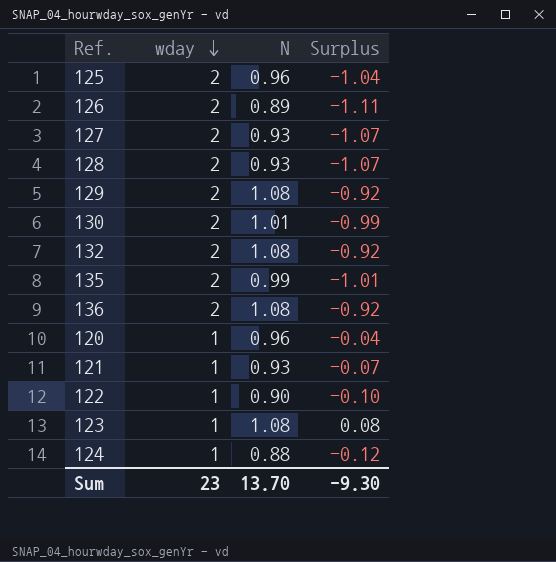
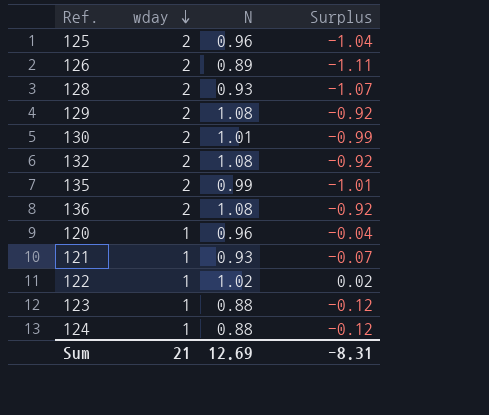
row 127: 2 | 0.93 | -1.07 -> none
122 | N: 0.90 -> 1.02
122 | Surplus: -0.10 -> 0.02
123 | N: 1.08 -> 0.88
123 | Surplus: 0.08 -> -0.12
Sum | wday: 23 -> 21
Sum | N: 13.70 -> 12.69
Sum | Surplus: -9.30 -> -8.31

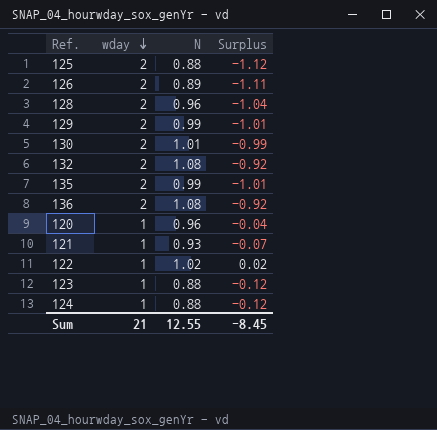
125 | N: 0.96 -> 0.88
125 | Surplus: -1.04 -> -1.12
128 | N: 0.93 -> 0.96
128 | Surplus: -1.07 -> -1.04
129 | N: 1.08 -> 0.99
129 | Surplus: -0.92 -> -1.01
Sum | N: 12.69 -> 12.55
Sum | Surplus: -8.31 -> -8.45

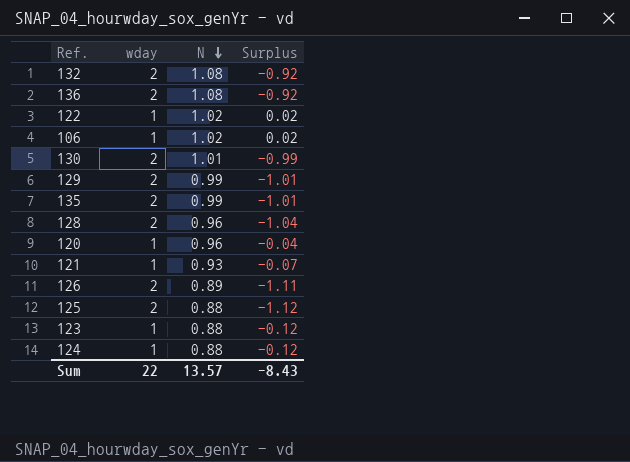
row order: wday descending -> N descending
row 106: none -> 1 | 1.02 | 0.02
Sum | wday: 21 -> 22
Sum | N: 12.55 -> 13.57
Sum | Surplus: -8.45 -> -8.43

